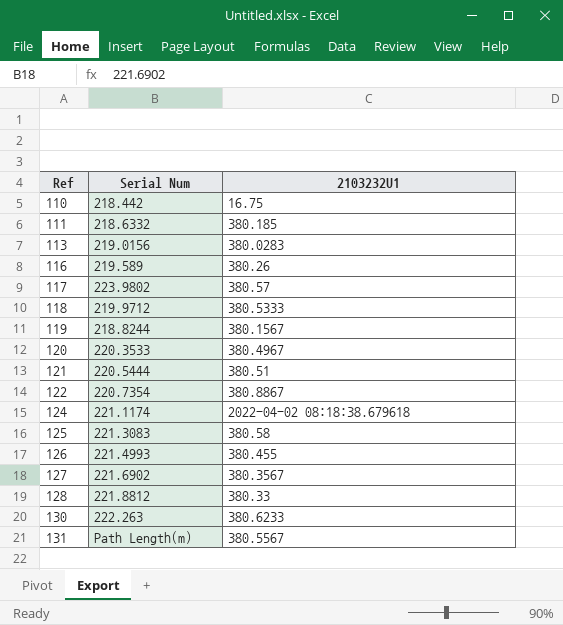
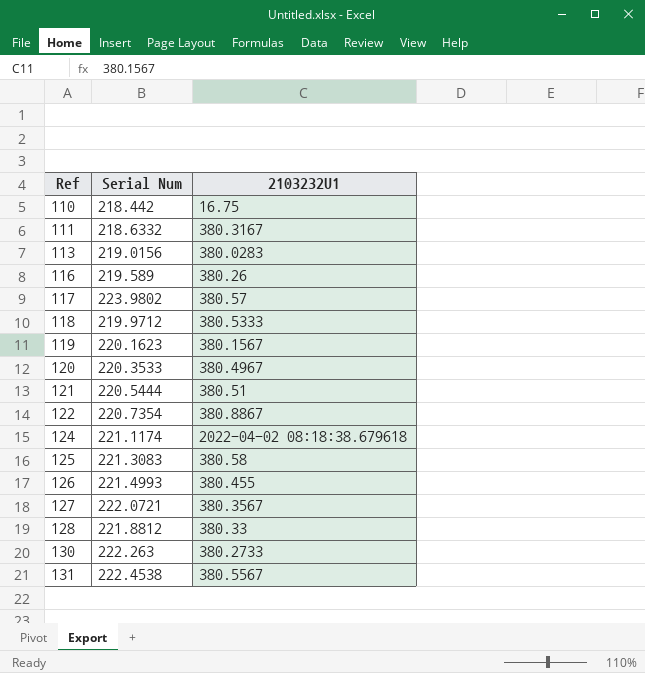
111 | 2103232U1: 380.185 -> 380.3167
119 | Serial Num: 218.8244 -> 220.1623
127 | Serial Num: 221.6902 -> 222.0721
130 | 2103232U1: 380.6233 -> 380.2733
131 | Serial Num: Path Length(m) -> 222.4538

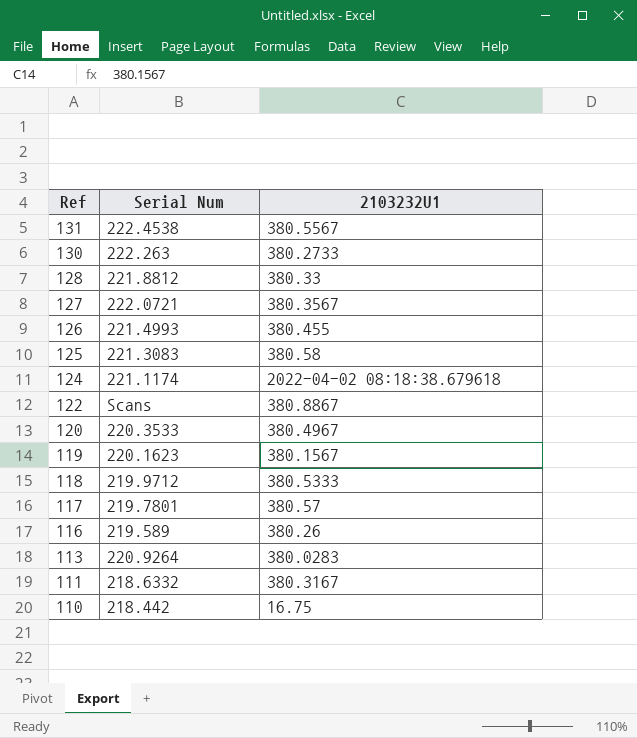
row order: Ref ascending -> Ref descending
row 121: 220.5444 | 380.51 -> none
122 | Serial Num: 220.7354 -> Scans
117 | Serial Num: 223.9802 -> 219.7801
113 | Serial Num: 219.0156 -> 220.9264

